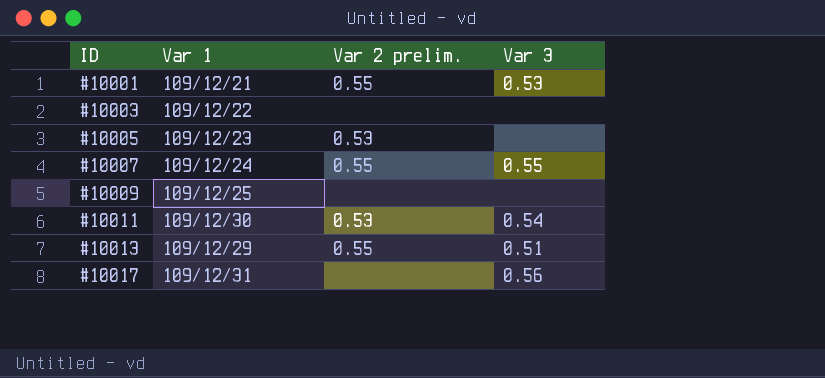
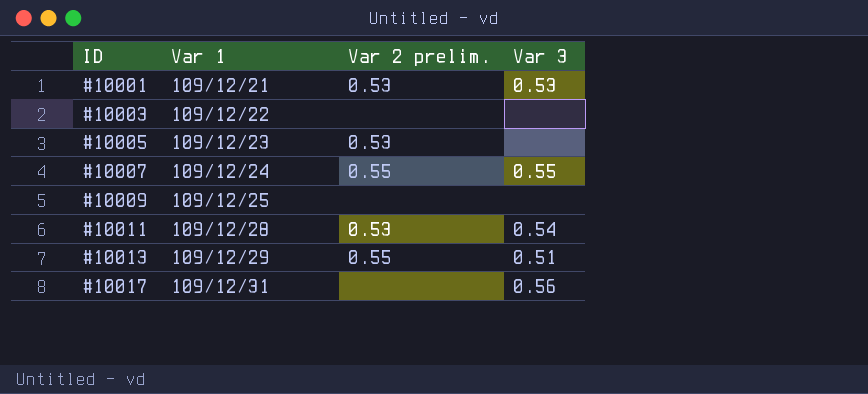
#10001 | Var 2 prelim.: 0.55 -> 0.53
#10011 | Var 1: 109/12/30 -> 109/12/28

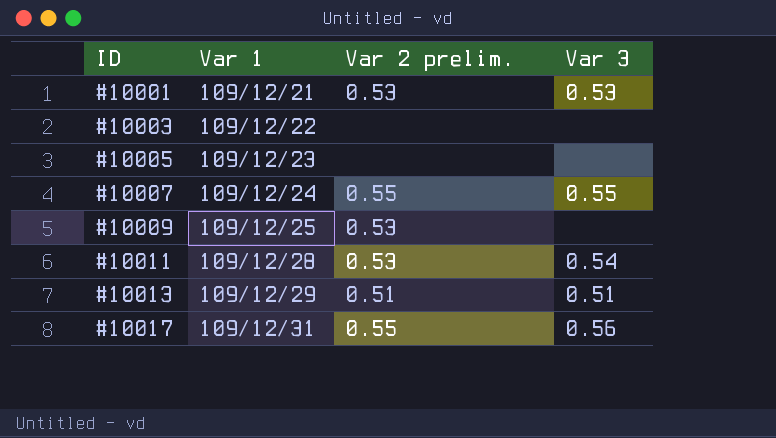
#10005 | Var 2 prelim.: 0.53 -> none
#10009 | Var 2 prelim.: none -> 0.53
#10013 | Var 2 prelim.: 0.55 -> 0.51
#10017 | Var 2 prelim.: none -> 0.55

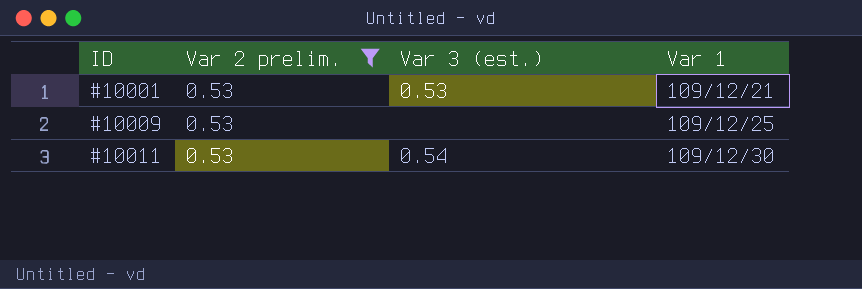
filter: none -> Var 2 prelim. = 0.53
column name: Var 3 -> Var 3 (est.)
column Var 1 | position: 2 -> 4
#10011 | Var 1: 109/12/28 -> 109/12/30

